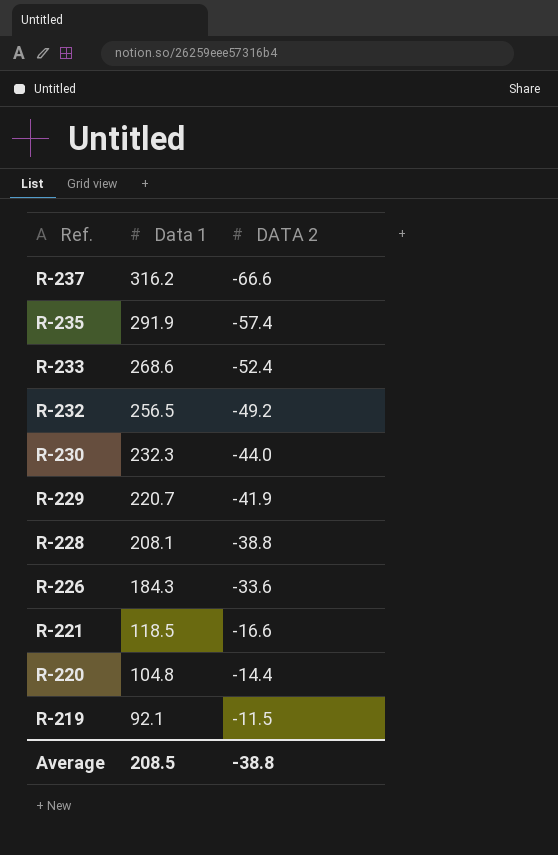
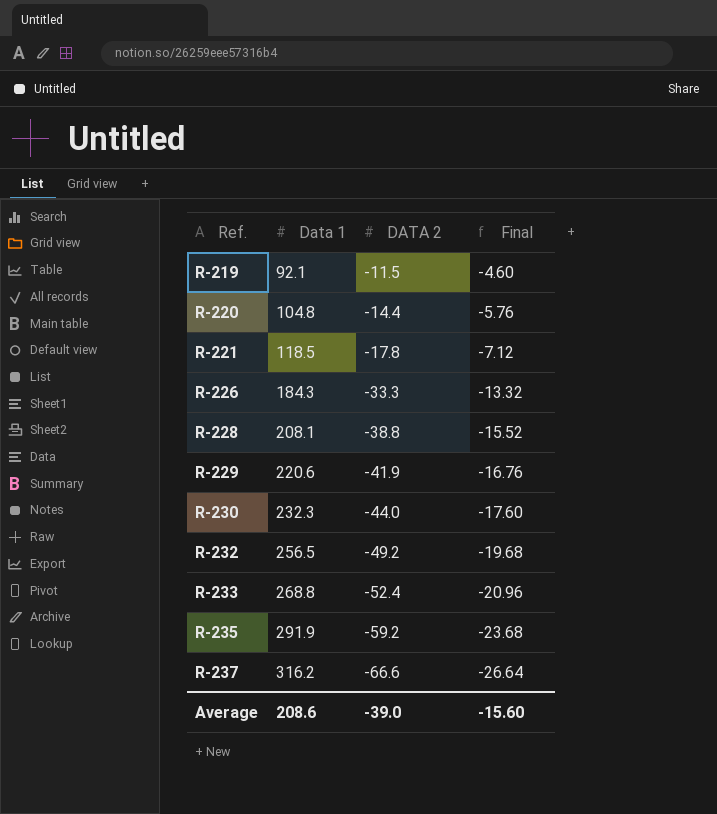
row order: Ref. descending -> Ref. ascending
column Final | formula: none -> [DATA 2] * 0.4
R-221 | DATA 2: -16.6 -> -17.8
R-226 | DATA 2: -33.6 -> -33.3
R-229 | Data 1: 220.7 -> 220.6
R-233 | Data 1: 268.6 -> 268.8
R-235 | DATA 2: -57.4 -> -59.2
Average | Data 1: 208.5 -> 208.6
Average | DATA 2: -38.8 -> -39.0

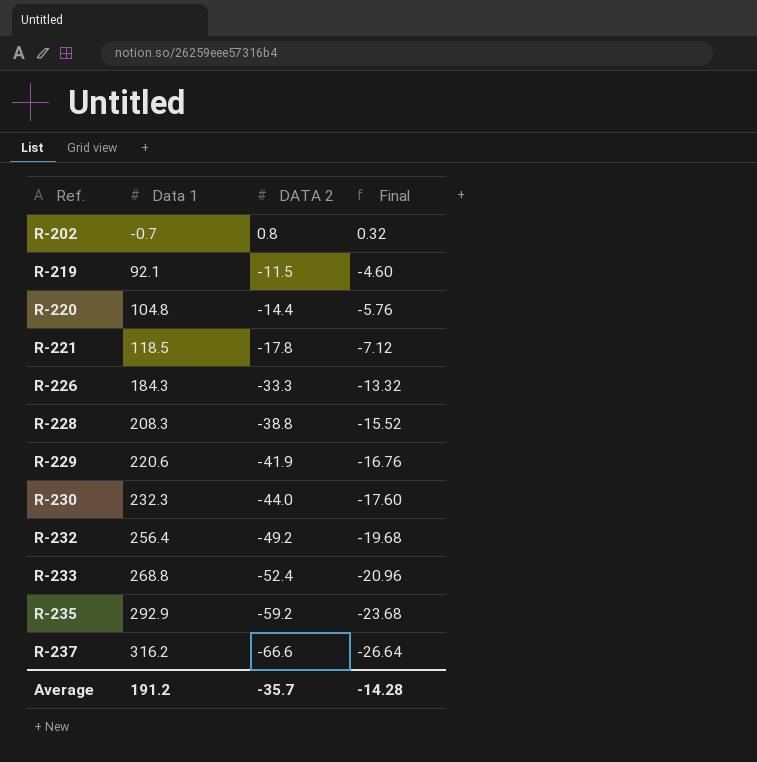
row R-202: none -> -0.7 | 0.8 | 0.32
R-228 | Data 1: 208.1 -> 208.3
R-232 | Data 1: 256.5 -> 256.4
R-235 | Data 1: 291.9 -> 292.9
Average | Data 1: 208.6 -> 191.2
Average | DATA 2: -39.0 -> -35.7
Average | Final: -15.60 -> -14.28

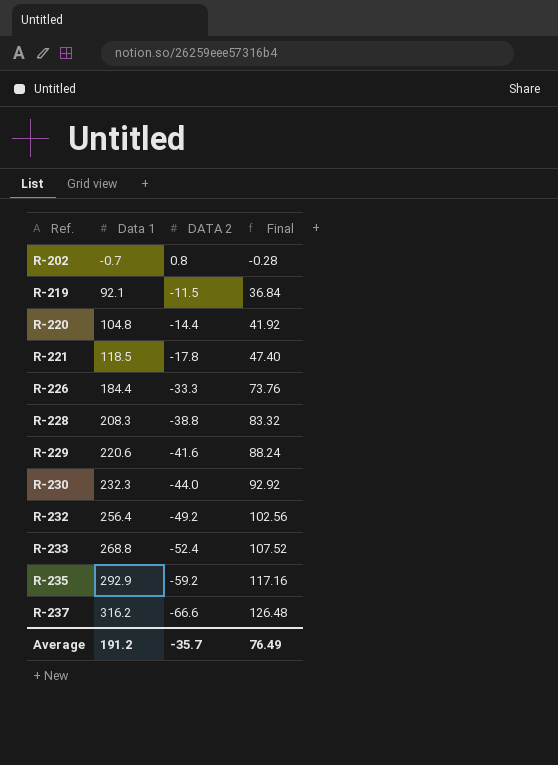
column Final | formula: [DATA 2] * 0.4 -> [Data 1] * 0.4
R-226 | Data 1: 184.3 -> 184.4
R-229 | DATA 2: -41.9 -> -41.6
Average | Final: -14.28 -> 76.49

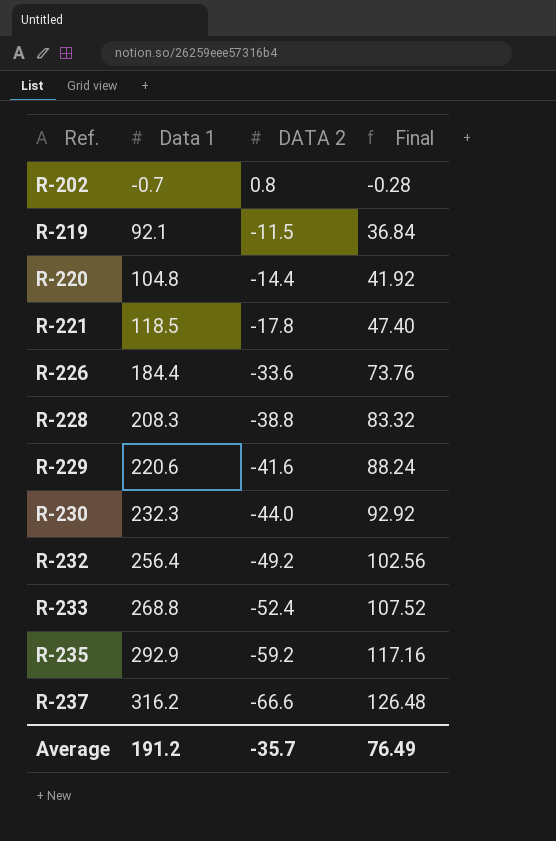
R-226 | DATA 2: -33.3 -> -33.6

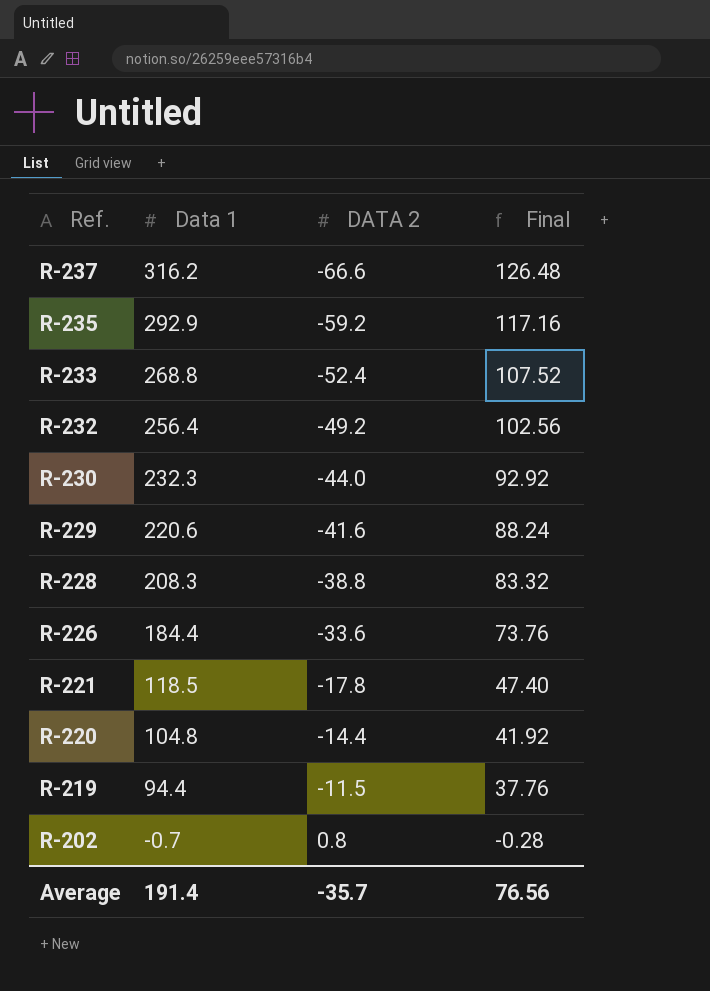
row order: Ref. ascending -> Ref. descending
R-219 | Data 1: 92.1 -> 94.4
R-219 | Final: 36.84 -> 37.76
Average | Data 1: 191.2 -> 191.4
Average | Final: 76.49 -> 76.56

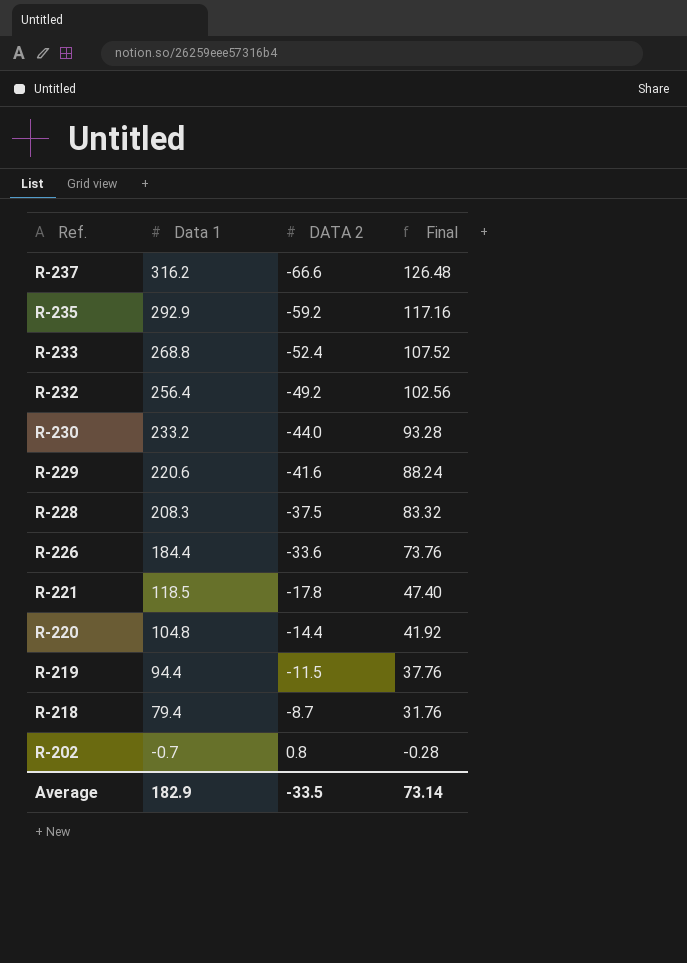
R-230 | Data 1: 232.3 -> 233.2
R-230 | Final: 92.92 -> 93.28
R-228 | DATA 2: -38.8 -> -37.5
row R-218: none -> 79.4 | -8.7 | 31.76
Average | Data 1: 191.4 -> 182.9
Average | DATA 2: -35.7 -> -33.5
Average | Final: 76.56 -> 73.14

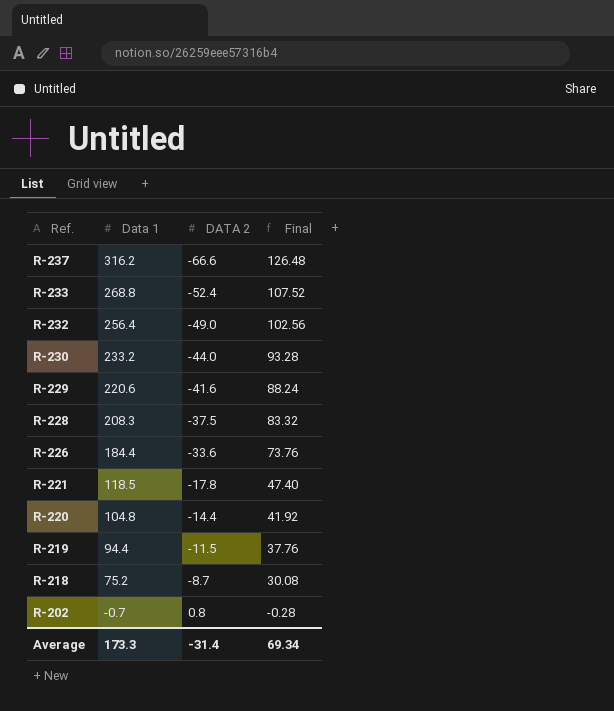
row R-235: 292.9 | -59.2 | 117.16 -> none
R-232 | DATA 2: -49.2 -> -49.0
R-218 | Data 1: 79.4 -> 75.2
R-218 | Final: 31.76 -> 30.08
Average | Data 1: 182.9 -> 173.3
Average | DATA 2: -33.5 -> -31.4
Average | Final: 73.14 -> 69.34

